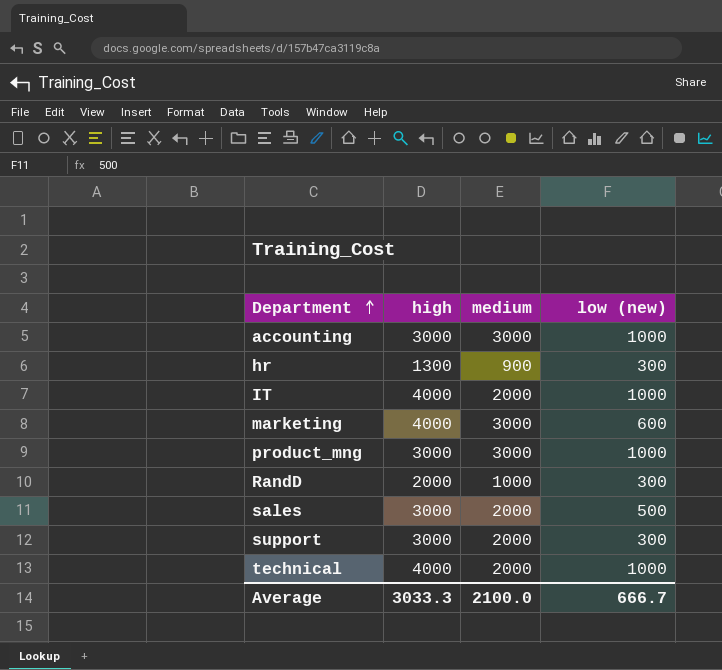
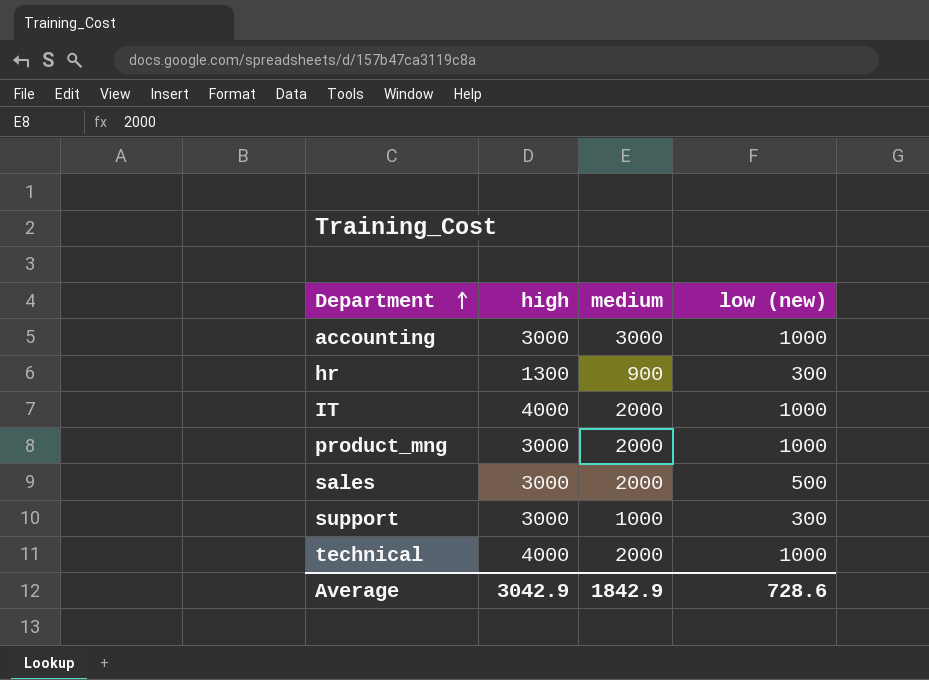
row marketing: 4000 | 3000 | 600 -> none
row RandD: 2000 | 1000 | 300 -> none
product_mng | medium: 3000 -> 2000
support | medium: 2000 -> 1000
Average | high: 3033.3 -> 3042.9
Average | medium: 2100.0 -> 1842.9
Average | low (new): 666.7 -> 728.6

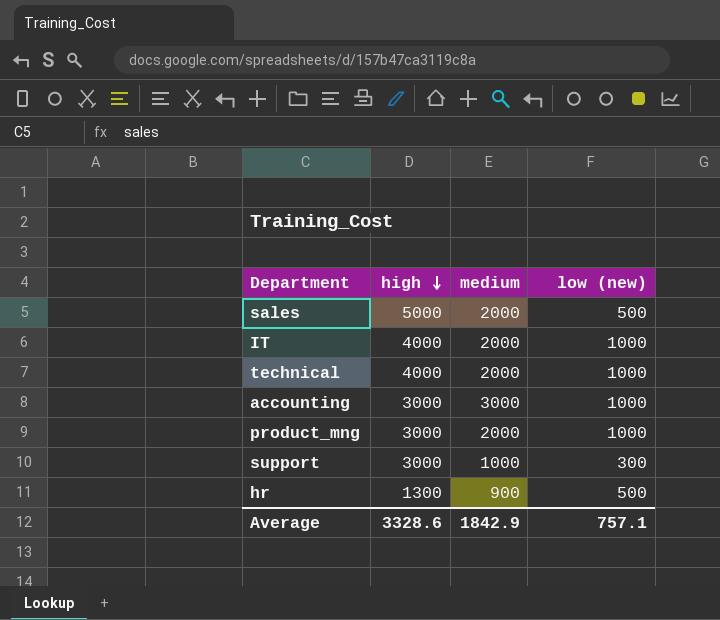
row order: Department ascending -> high descending
sales | high: 3000 -> 5000
hr | low (new): 300 -> 500
Average | high: 3042.9 -> 3328.6
Average | low (new): 728.6 -> 757.1

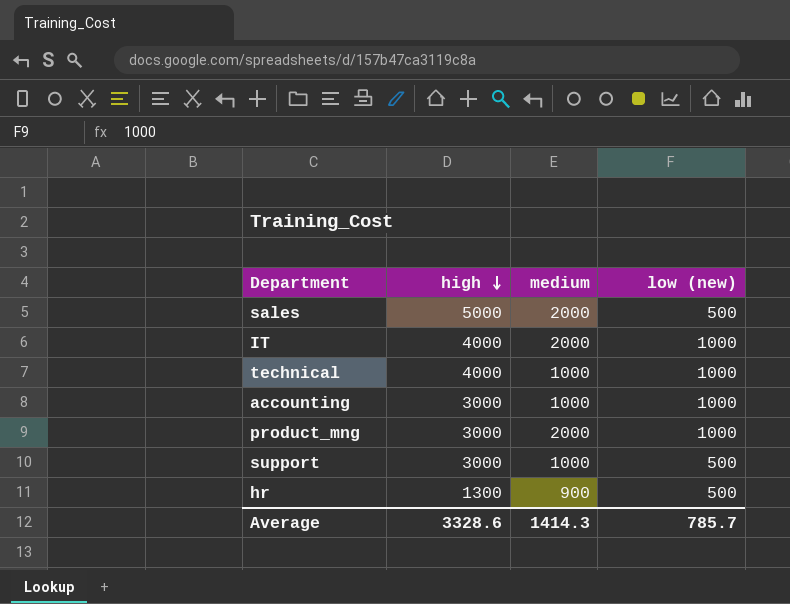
technical | medium: 2000 -> 1000
accounting | medium: 3000 -> 1000
support | low (new): 300 -> 500
Average | medium: 1842.9 -> 1414.3
Average | low (new): 757.1 -> 785.7

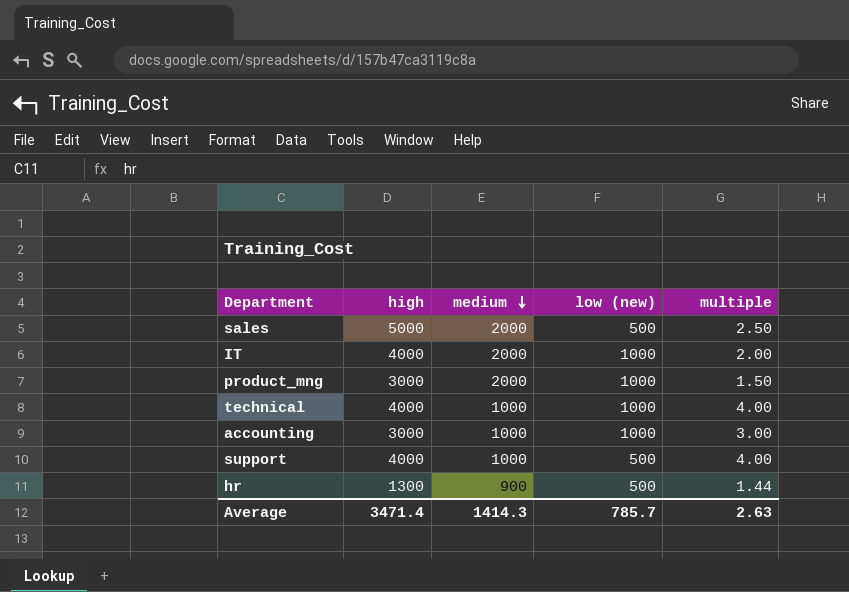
row order: high descending -> medium descending
column multiple | formula: none -> [high] / [medium]
support | high: 3000 -> 4000
Average | high: 3328.6 -> 3471.4

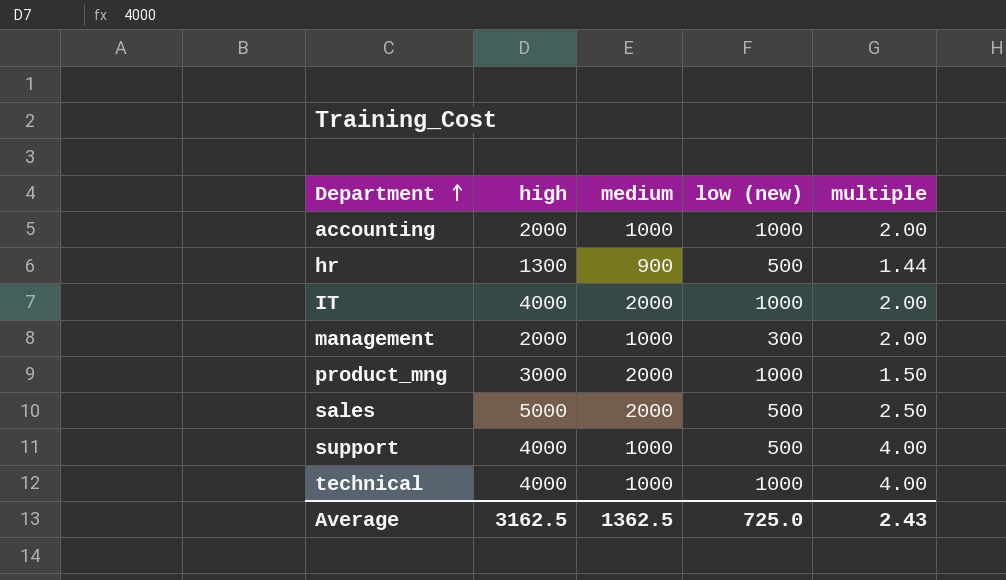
row order: medium descending -> Department ascending
accounting | high: 3000 -> 2000
accounting | multiple: 3.00 -> 2.00
row management: none -> 2000 | 1000 | 300 | 2.00
Average | high: 3471.4 -> 3162.5
Average | medium: 1414.3 -> 1362.5
Average | low (new): 785.7 -> 725.0
Average | multiple: 2.63 -> 2.43

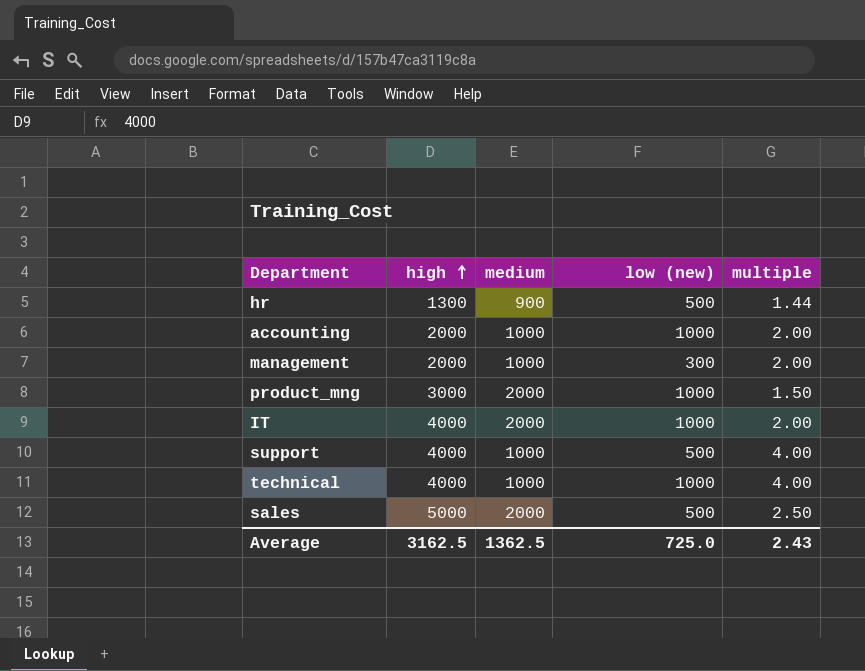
row order: Department ascending -> high ascending

